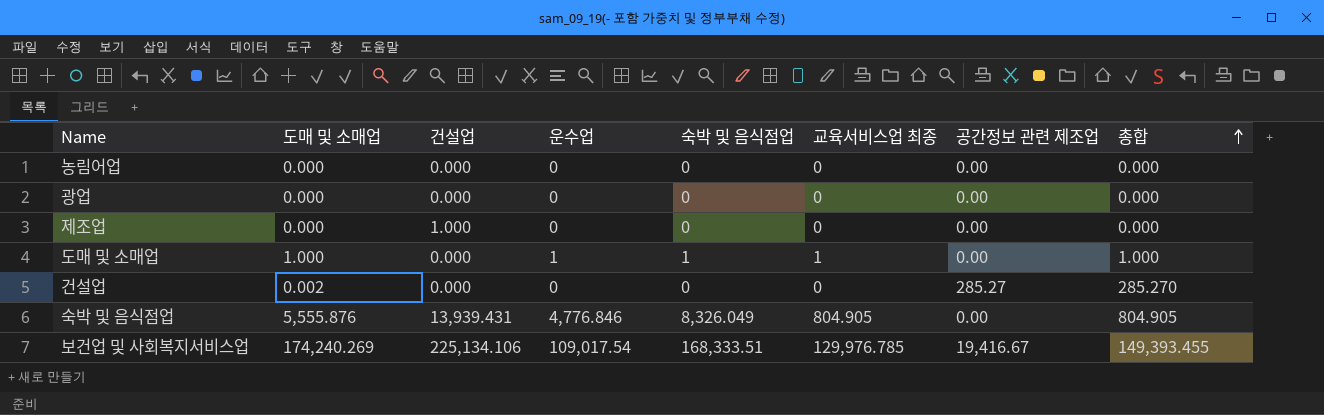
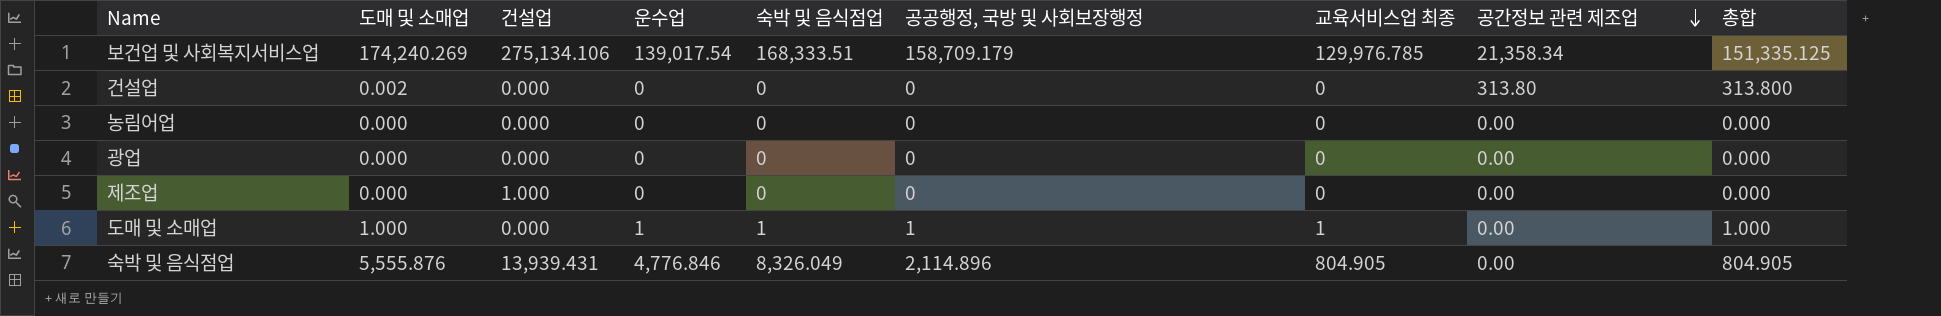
row order: 총합 ascending -> 공간정보 관련 제조업 descending
column 공공행정, 국방 및 사회보장행정 | position: none -> 6
보건업 및 사회복지서비스업 | 건설업: 225,134.106 -> 275,134.106
보건업 및 사회복지서비스업 | 운수업: 109,017.54 -> 139,017.54
보건업 및 사회복지서비스업 | 공간정보 관련 제조업: 19,416.67 -> 21,358.34
보건업 및 사회복지서비스업 | 총합: 149,393.455 -> 151,335.125
건설업 | 공간정보 관련 제조업: 285.27 -> 313.80
건설업 | 총합: 285.270 -> 313.800

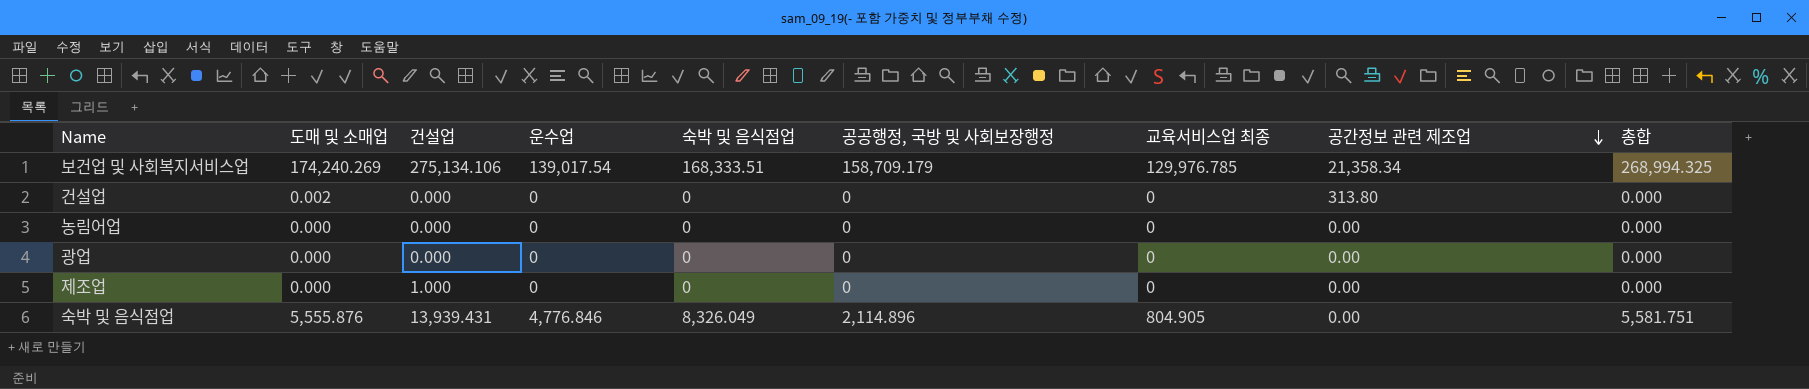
column 총합 | formula: [교육서비스업 최종] + [공간정보 관련 제조업] -> [운수업] + [교육서비스업 최종]
row 도매 및 소매업: 1.000 | 0.000 | 1 | 1 | 1 | 1 | 0.00 | 1.000 -> none

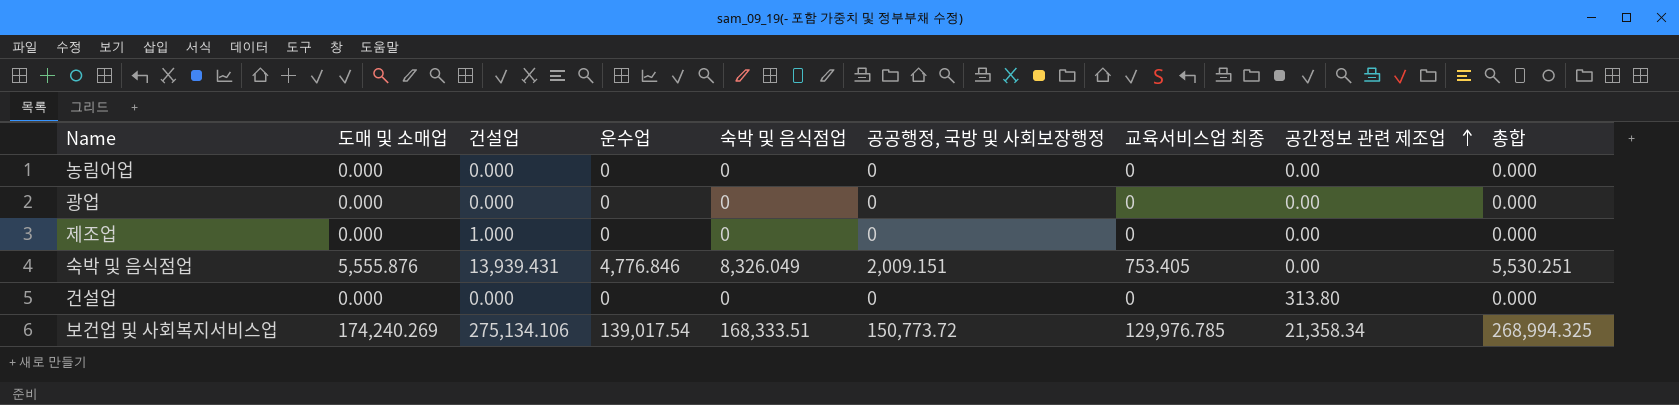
row order: 공간정보 관련 제조업 descending -> 공간정보 관련 제조업 ascending
숙박 및 음식점업 | 공공행정, 국방 및 사회보장행정: 2,114.896 -> 2,009.151
숙박 및 음식점업 | 교육서비스업 최종: 804.905 -> 753.405
숙박 및 음식점업 | 총합: 5,581.751 -> 5,530.251
건설업 | 도매 및 소매업: 0.002 -> 0.000
보건업 및 사회복지서비스업 | 공공행정, 국방 및 사회보장행정: 158,709.179 -> 150,773.72

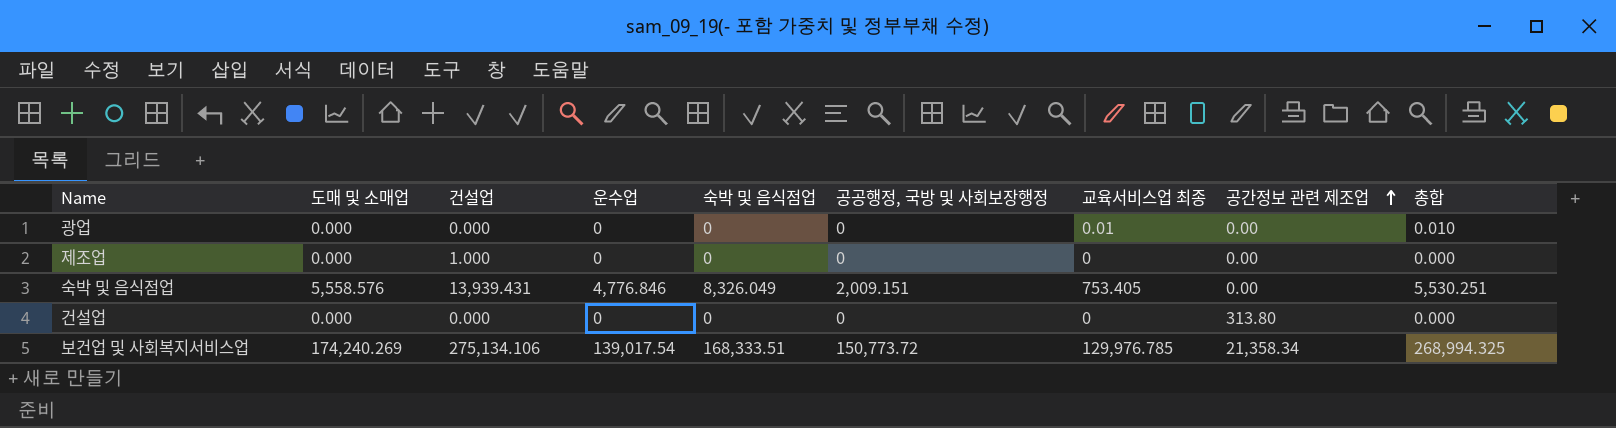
row 농림어업: 0.000 | 0.000 | 0 | 0 | 0 | 0 | 0.00 | 0.000 -> none
광업 | 교육서비스업 최종: 0 -> 0.01
광업 | 총합: 0.000 -> 0.010
숙박 및 음식점업 | 도매 및 소매업: 5,555.876 -> 5,558.576

